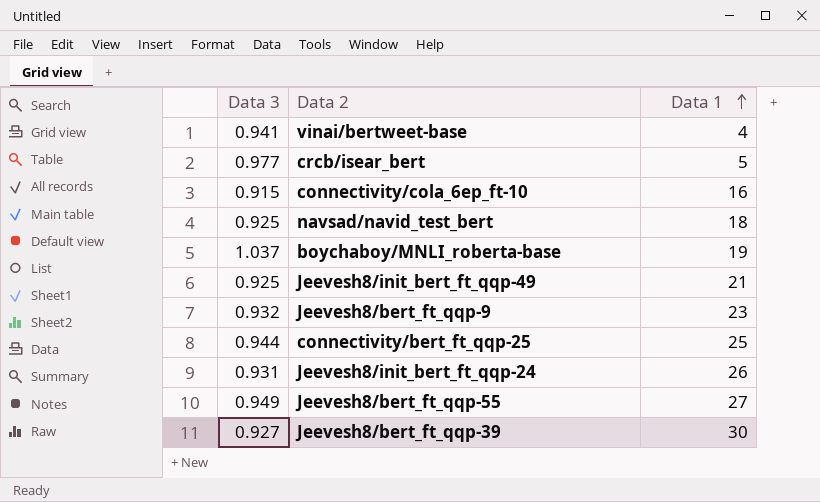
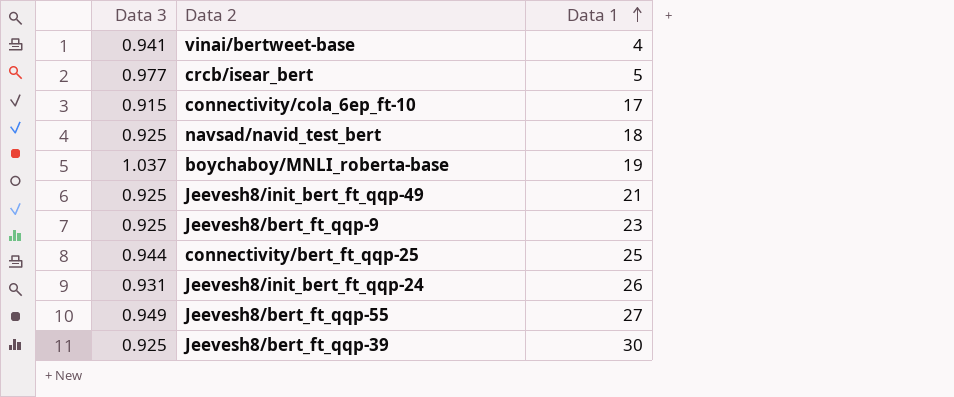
connectivity/cola_6ep_ft-10 | Data 1: 16 -> 17
Jeevesh8/bert_ft_qqp-9 | Data 3: 0.932 -> 0.925
Jeevesh8/bert_ft_qqp-39 | Data 3: 0.927 -> 0.925

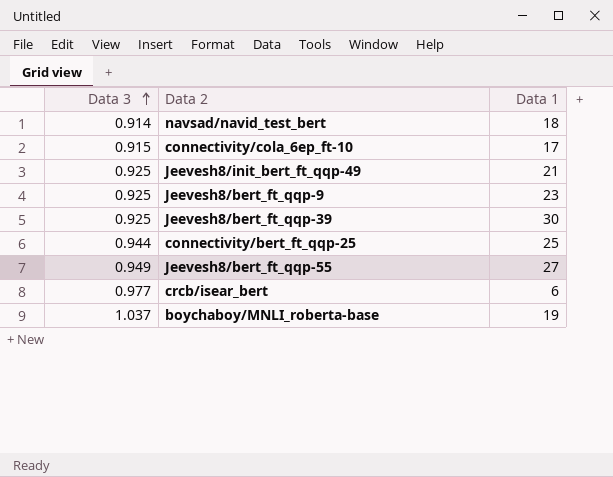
row order: Data 1 ascending -> Data 3 ascending
row vinai/bertweet-base: 0.941 | 4 -> none
row Jeevesh8/init_bert_ft_qqp-24: 0.931 | 26 -> none
navsad/navid_test_bert | Data 3: 0.925 -> 0.914
crcb/isear_bert | Data 1: 5 -> 6

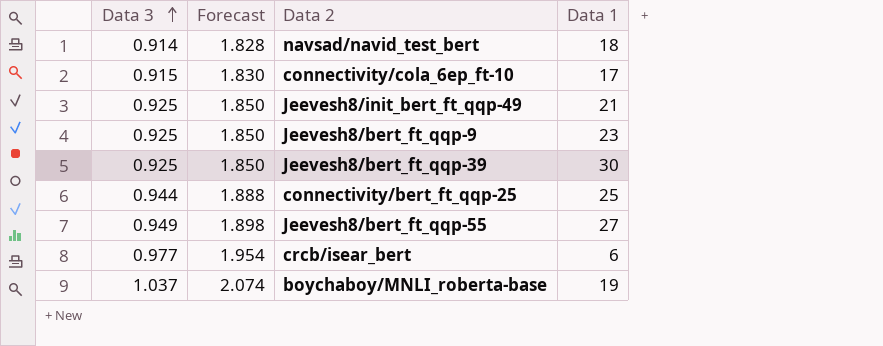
column Forecast | formula: none -> [Data 3] * 2

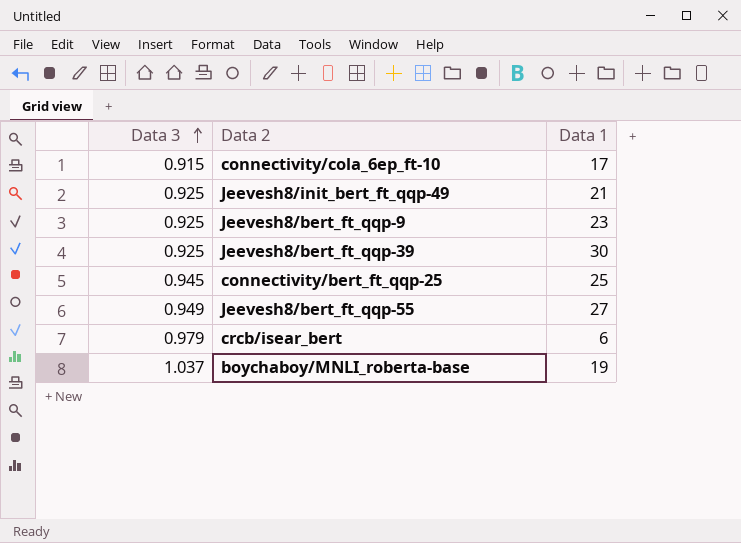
column Forecast | formula: [Data 3] * 2 -> none
row navsad/navid_test_bert: 0.914 | 1.828 | 18 -> none
connectivity/bert_ft_qqp-25 | Data 3: 0.944 -> 0.945
crcb/isear_bert | Data 3: 0.977 -> 0.979

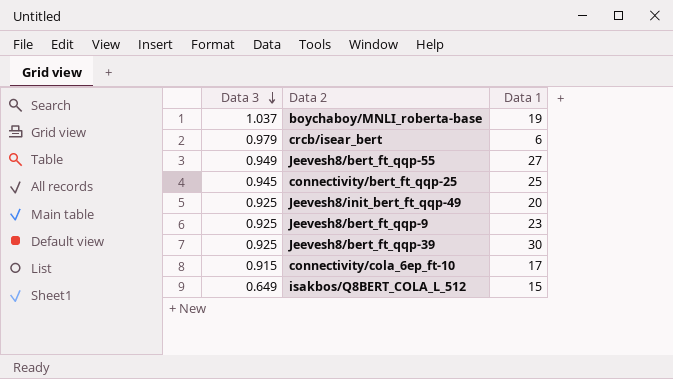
row order: Data 3 ascending -> Data 3 descending
Jeevesh8/init_bert_ft_qqp-49 | Data 1: 21 -> 20
row isakbos/Q8BERT_COLA_L_512: none -> 0.649 | 15

